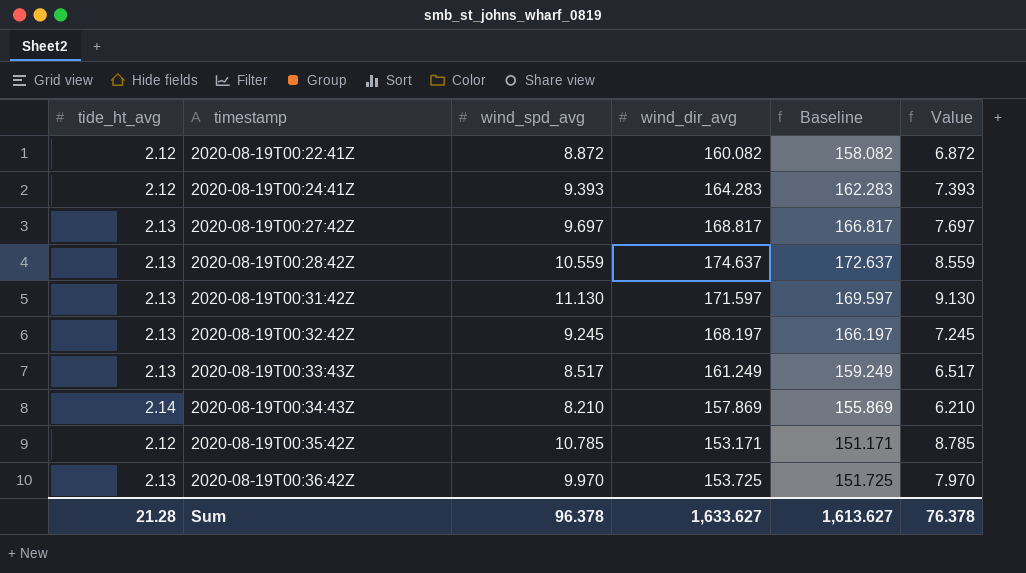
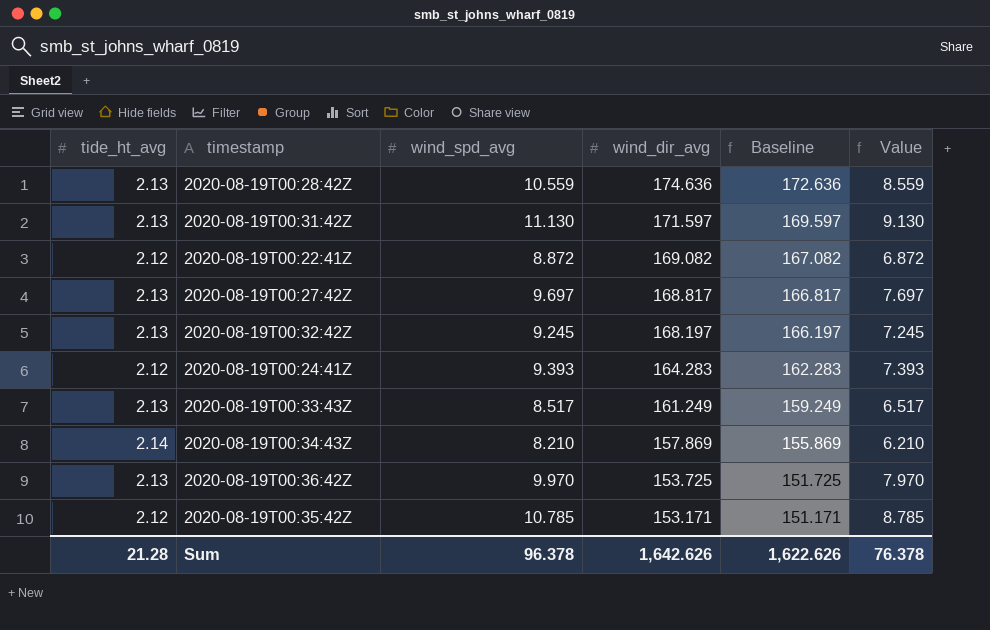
row order: timestamp ascending -> wind_dir_avg descending
2020-08-19T00:28:42Z | wind_dir_avg: 174.637 -> 174.636
2020-08-19T00:28:42Z | Baseline: 172.637 -> 172.636
2020-08-19T00:22:41Z | wind_dir_avg: 160.082 -> 169.082
2020-08-19T00:22:41Z | Baseline: 158.082 -> 167.082
Sum | wind_dir_avg: 1,633.627 -> 1,642.626
Sum | Baseline: 1,613.627 -> 1,622.626

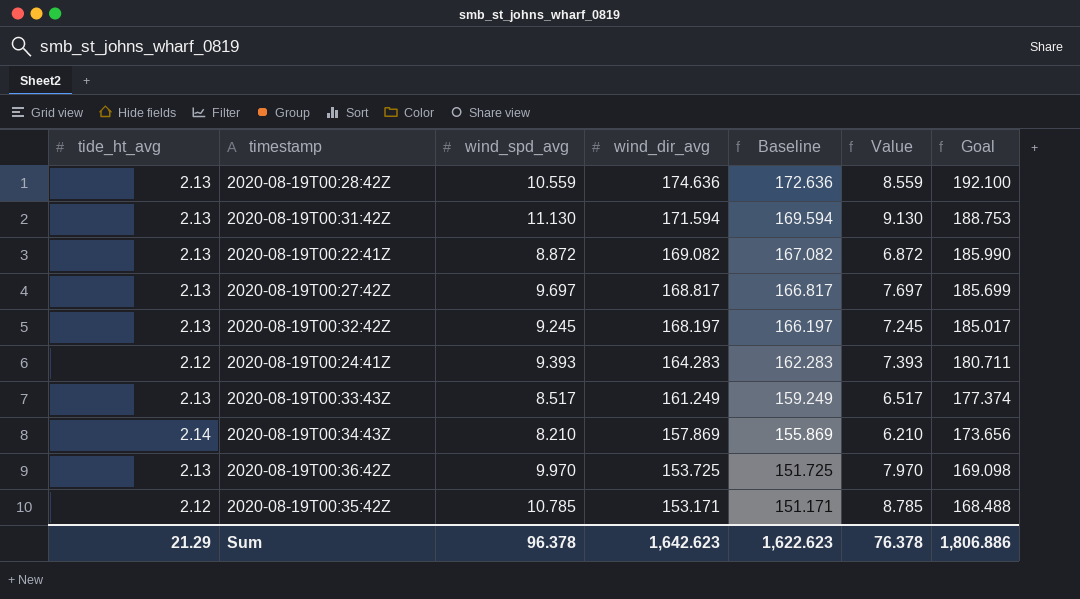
column Goal | formula: none -> [wind_dir_avg] * 1.1
2020-08-19T00:31:42Z | wind_dir_avg: 171.597 -> 171.594
2020-08-19T00:31:42Z | Baseline: 169.597 -> 169.594
2020-08-19T00:22:41Z | tide_ht_avg: 2.12 -> 2.13
Sum | tide_ht_avg: 21.28 -> 21.29
Sum | wind_dir_avg: 1,642.626 -> 1,642.623
Sum | Baseline: 1,622.626 -> 1,622.623

